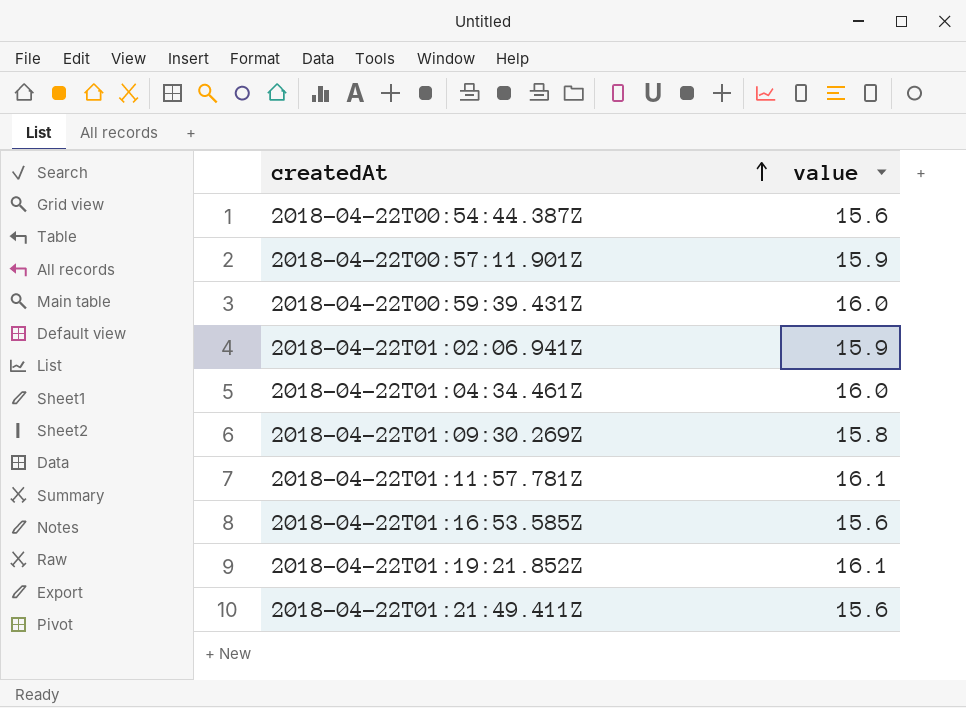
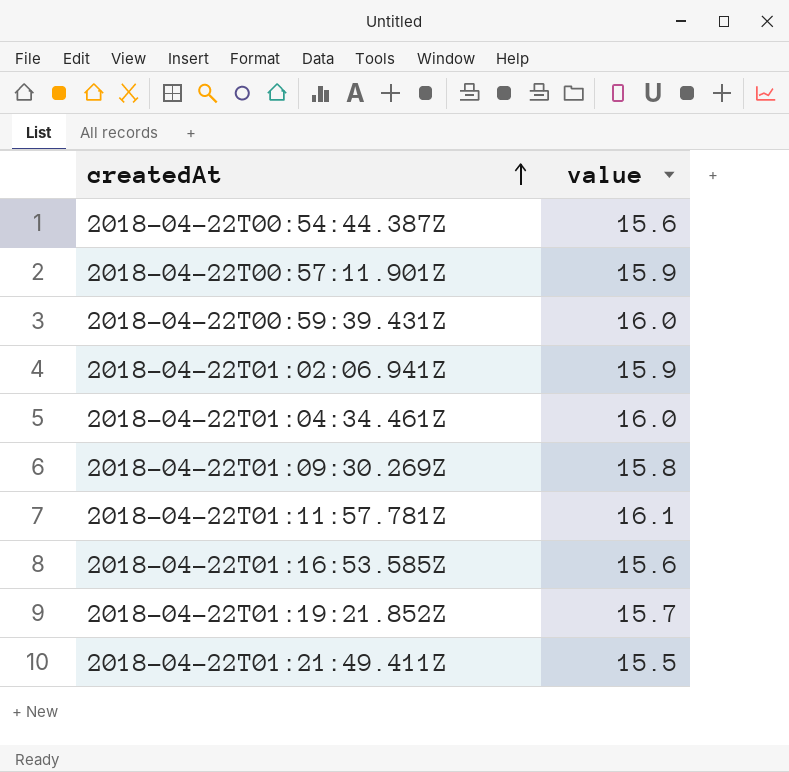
2018-04-22T01:19:21.852Z | value: 16.1 -> 15.7
2018-04-22T01:21:49.411Z | value: 15.6 -> 15.5

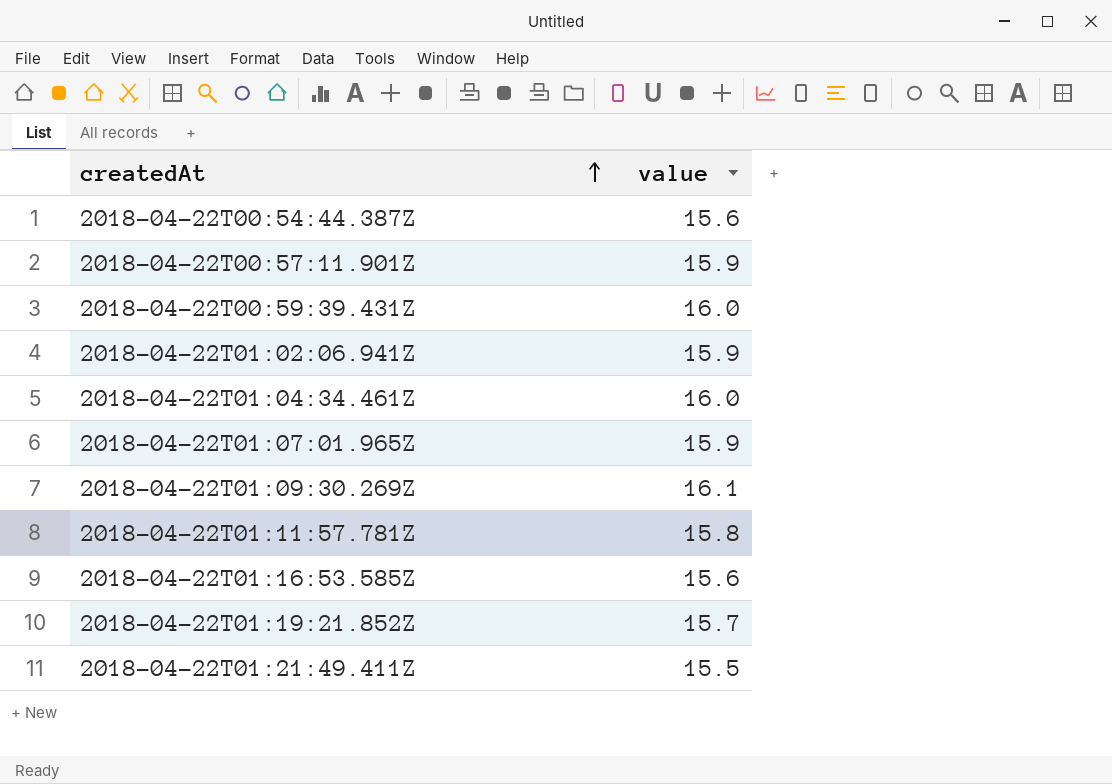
row 2018-04-22T01:07:01.965Z: none -> 15.9
2018-04-22T01:09:30.269Z | value: 15.8 -> 16.1
2018-04-22T01:11:57.781Z | value: 16.1 -> 15.8

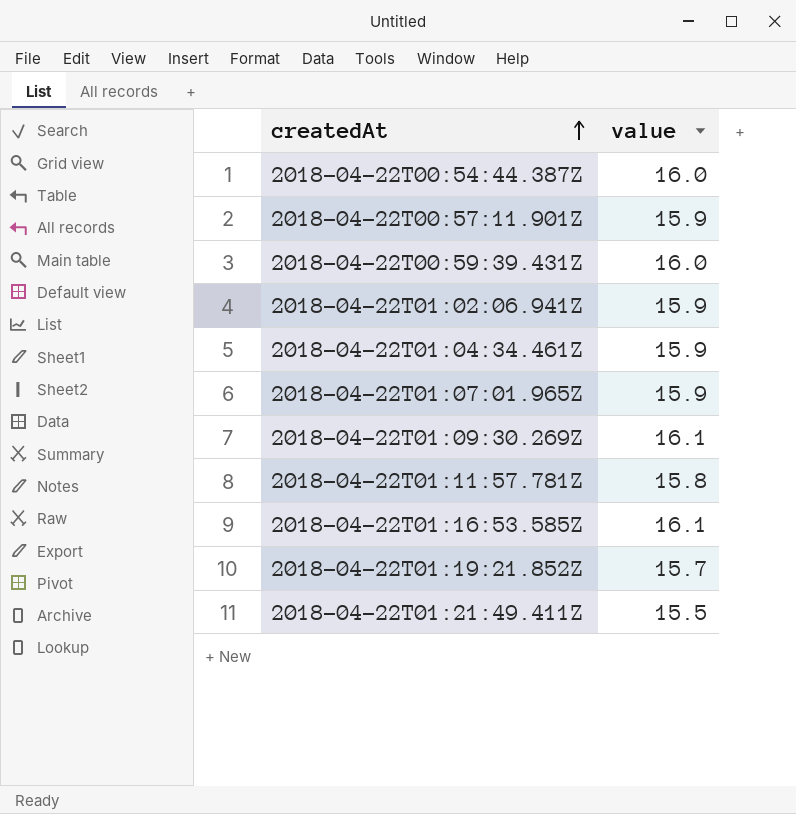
2018-04-22T00:54:44.387Z | value: 15.6 -> 16.0
2018-04-22T01:04:34.461Z | value: 16.0 -> 15.9
2018-04-22T01:16:53.585Z | value: 15.6 -> 16.1

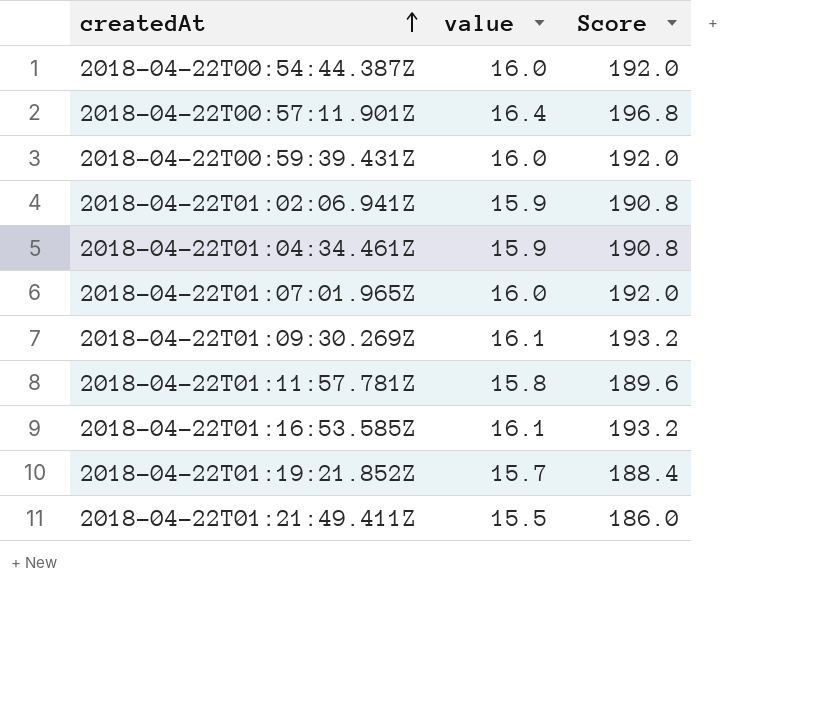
column Score | formula: none -> [value] * 12
2018-04-22T00:57:11.901Z | value: 15.9 -> 16.4
2018-04-22T01:07:01.965Z | value: 15.9 -> 16.0

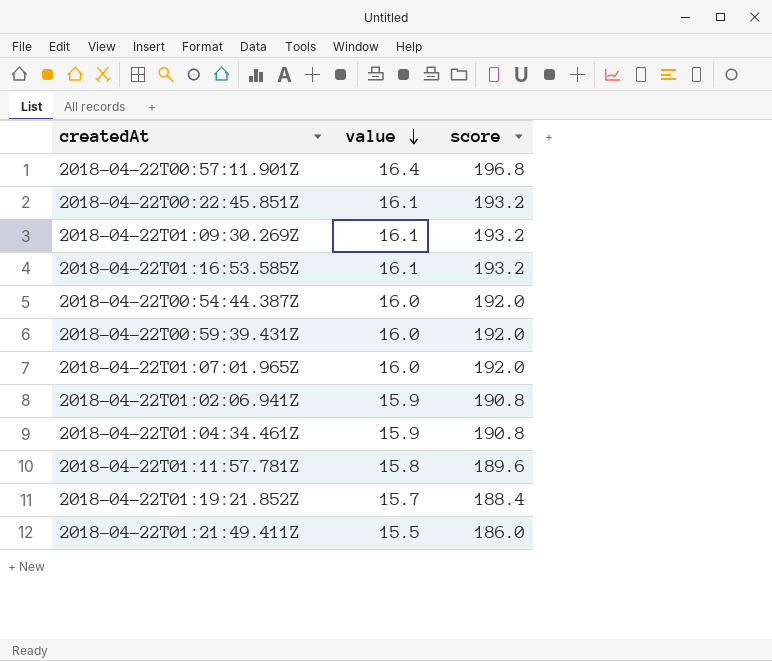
row order: createdAt ascending -> value descending
column name: Score -> score
row 2018-04-22T00:22:45.851Z: none -> 16.1 | 193.2

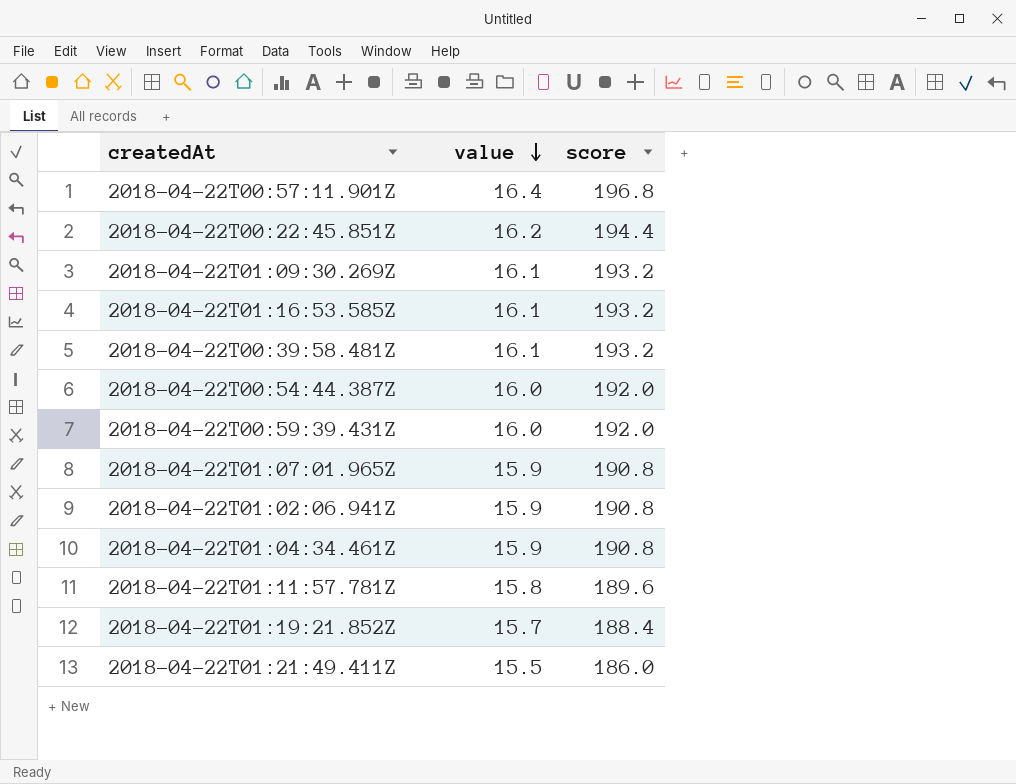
2018-04-22T00:22:45.851Z | value: 16.1 -> 16.2
2018-04-22T00:22:45.851Z | score: 193.2 -> 194.4
row 2018-04-22T00:39:58.481Z: none -> 16.1 | 193.2
2018-04-22T01:07:01.965Z | value: 16.0 -> 15.9
2018-04-22T01:07:01.965Z | score: 192.0 -> 190.8

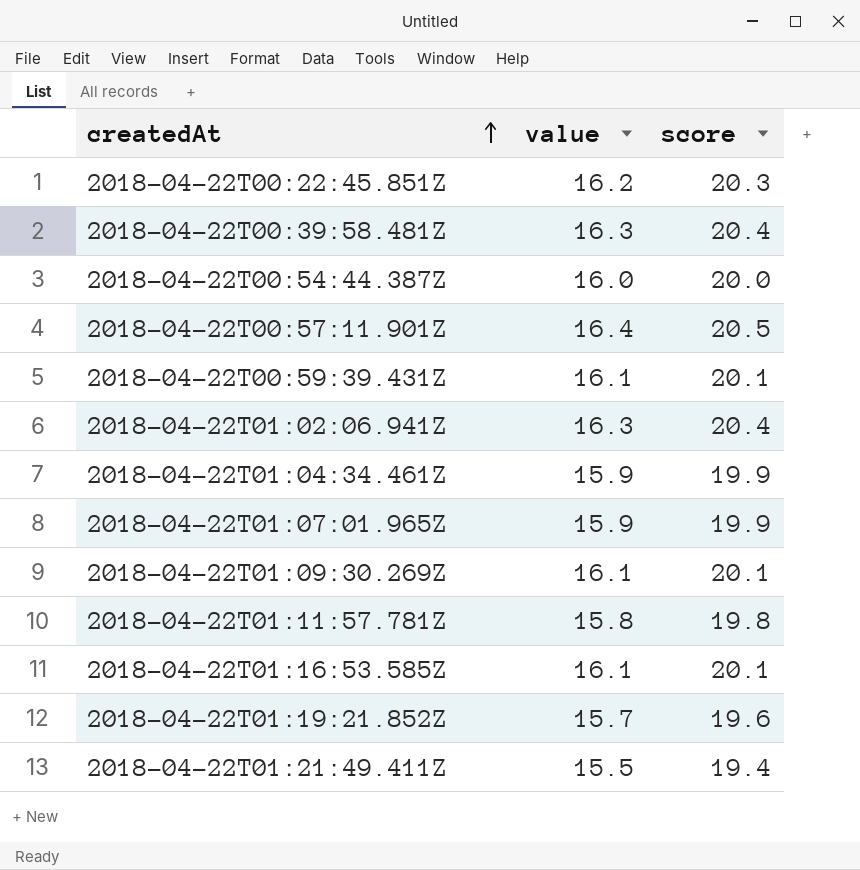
row order: value descending -> createdAt ascending
column score | formula: [value] * 12 -> [value] * 1.25
2018-04-22T00:39:58.481Z | value: 16.1 -> 16.3
2018-04-22T00:59:39.431Z | value: 16.0 -> 16.1
2018-04-22T01:02:06.941Z | value: 15.9 -> 16.3

